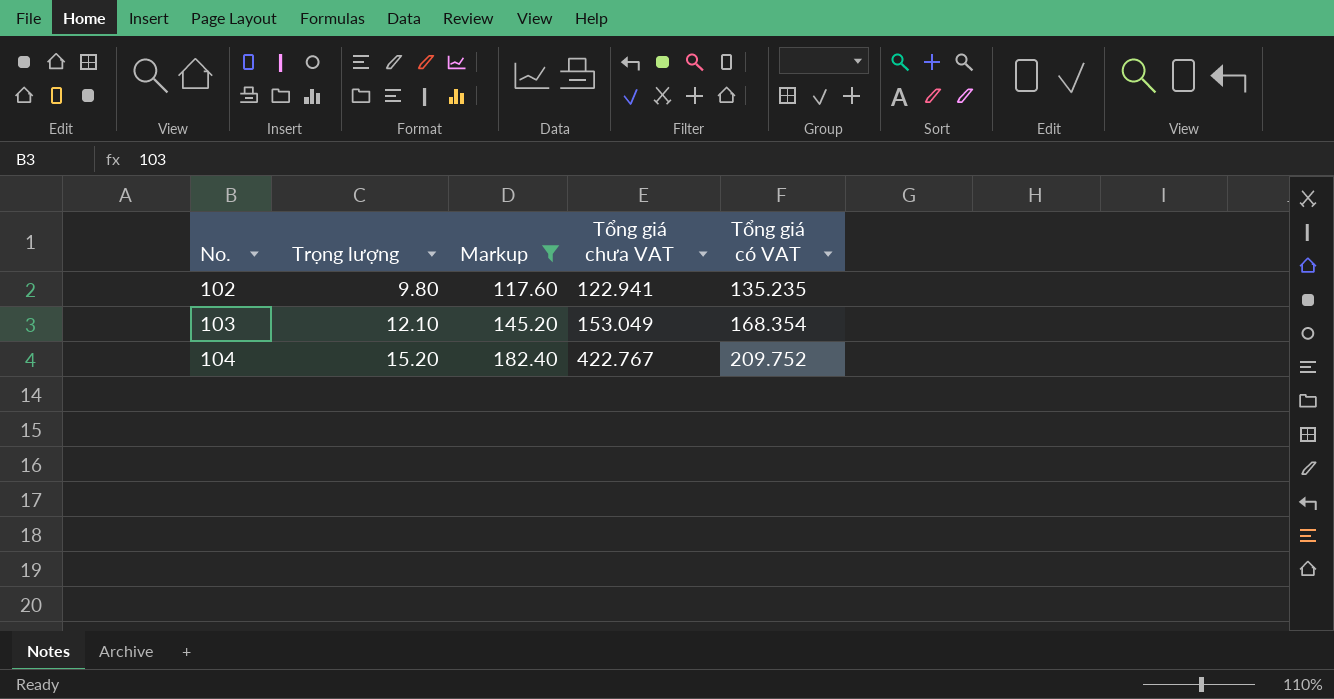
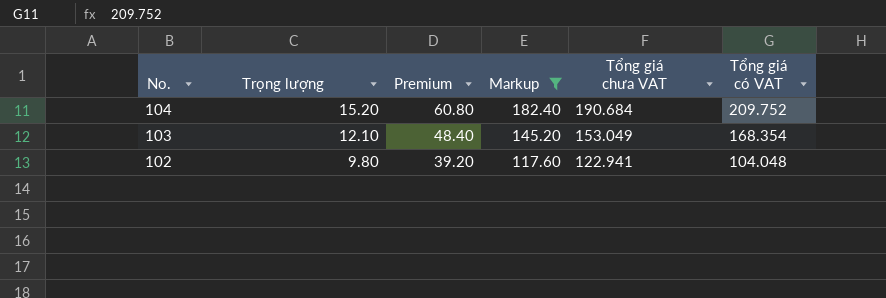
row order: No. ascending -> No. descending
column Premium | formula: none -> [Trọng lượng] * 4
104 | Tổng giá chưa VAT: 422.767 -> 190.684
102 | Tổng giá có VAT: 135.235 -> 104.048

